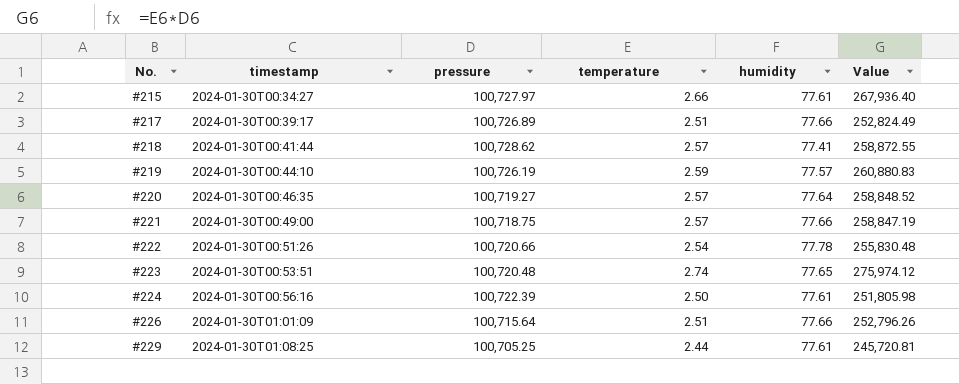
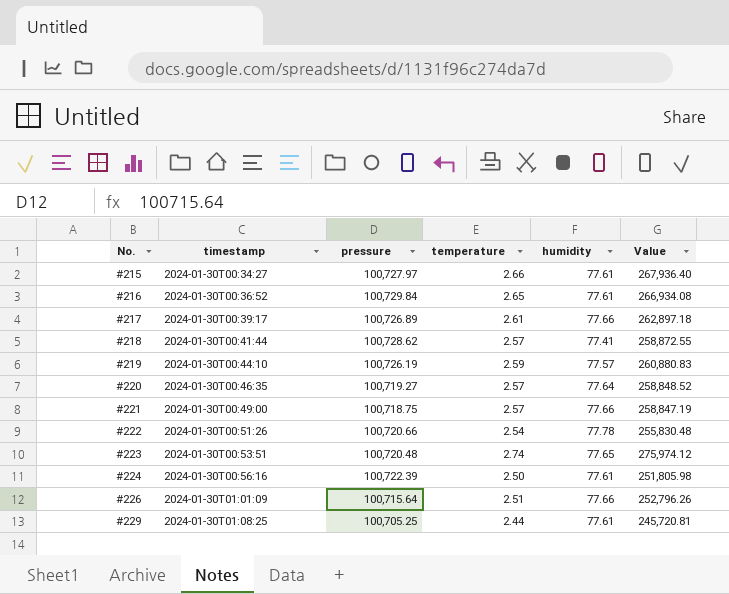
row #216: none -> 2024-01-30T00:36:52 | 100,729.84 | 2.65 | 77.61 | 266,934.08
#217 | temperature: 2.51 -> 2.61
#217 | Value: 252,824.49 -> 262,897.18

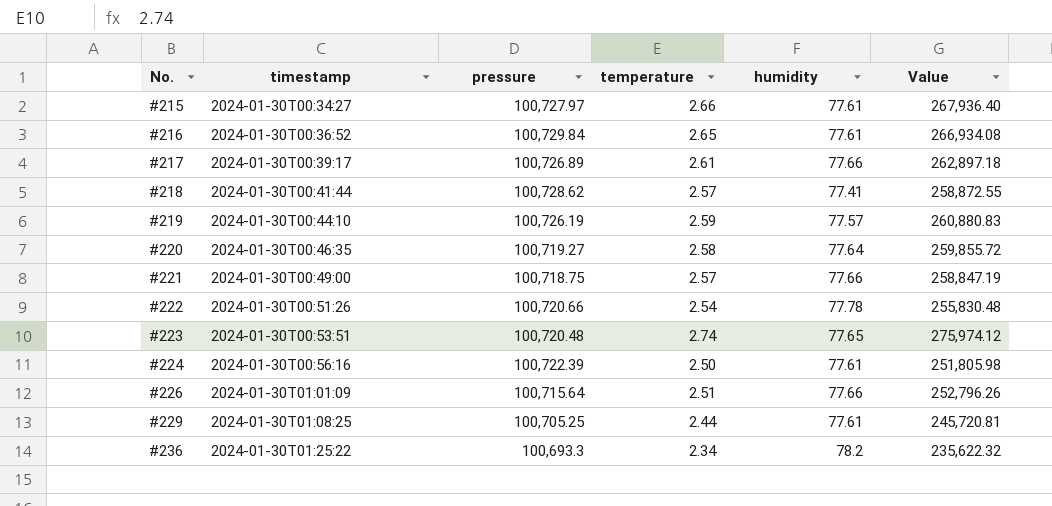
#220 | temperature: 2.57 -> 2.58
#220 | Value: 258,848.52 -> 259,855.72
row #236: none -> 2024-01-30T01:25:22 | 100,693.3 | 2.34 | 78.2 | 235,622.32

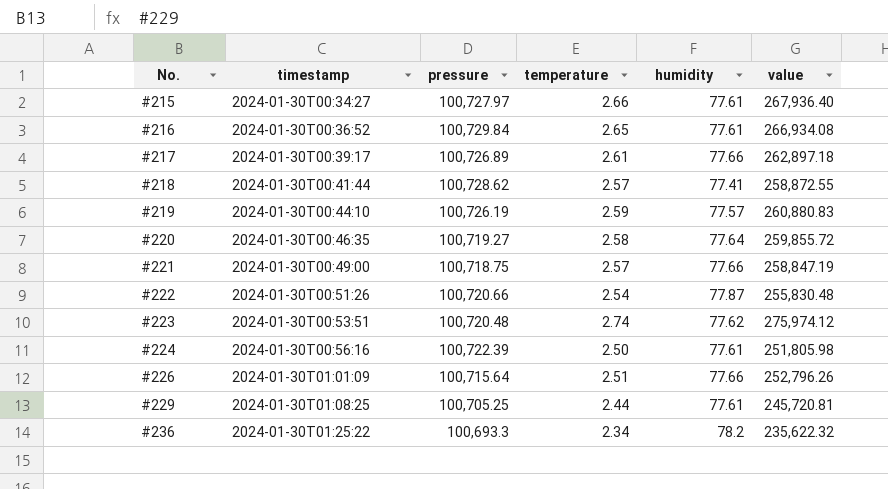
column name: Value -> value
#222 | humidity: 77.78 -> 77.87
#223 | humidity: 77.65 -> 77.62

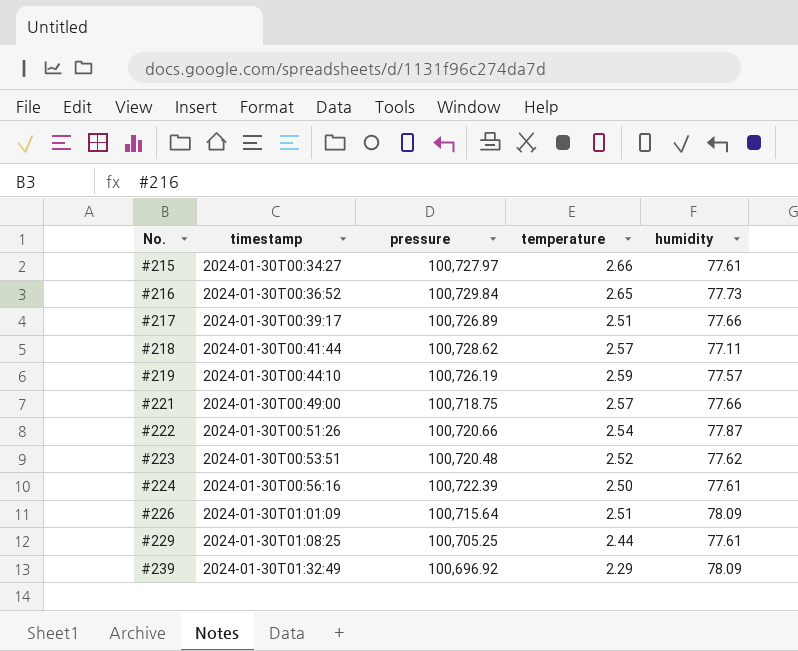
column value | formula: [pressure] * [temperature] -> none
row #220: 2024-01-30T00:46:35 | 100,719.27 | 2.58 | 77.64 | 259,855.72 -> none
row #236: 2024-01-30T01:25:22 | 100,693.3 | 2.34 | 78.2 | 235,622.32 -> none
#216 | humidity: 77.61 -> 77.73
#217 | temperature: 2.61 -> 2.51
#218 | humidity: 77.41 -> 77.11
#223 | temperature: 2.74 -> 2.52
#226 | humidity: 77.66 -> 78.09
row #239: none -> 2024-01-30T01:32:49 | 100,696.92 | 2.29 | 78.09

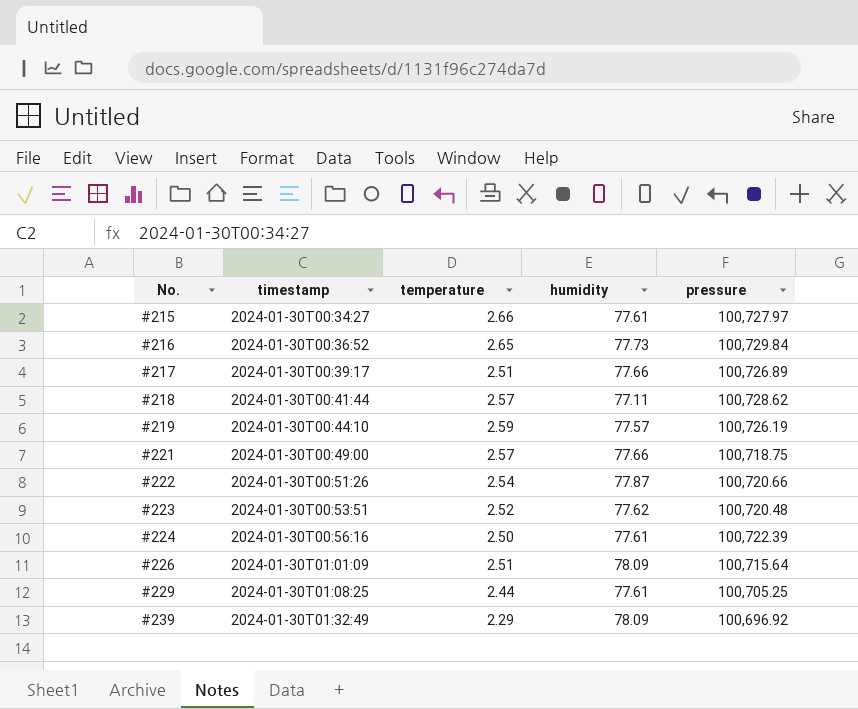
column pressure | position: 3 -> 5

